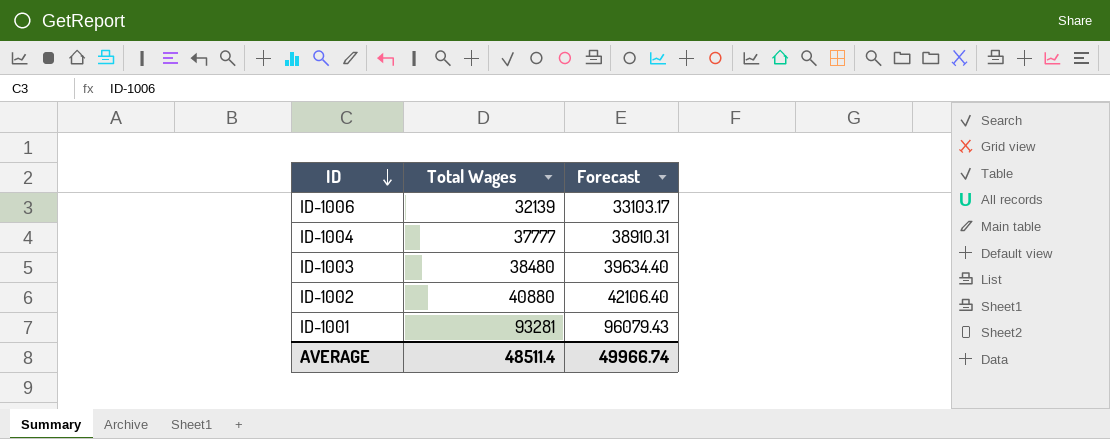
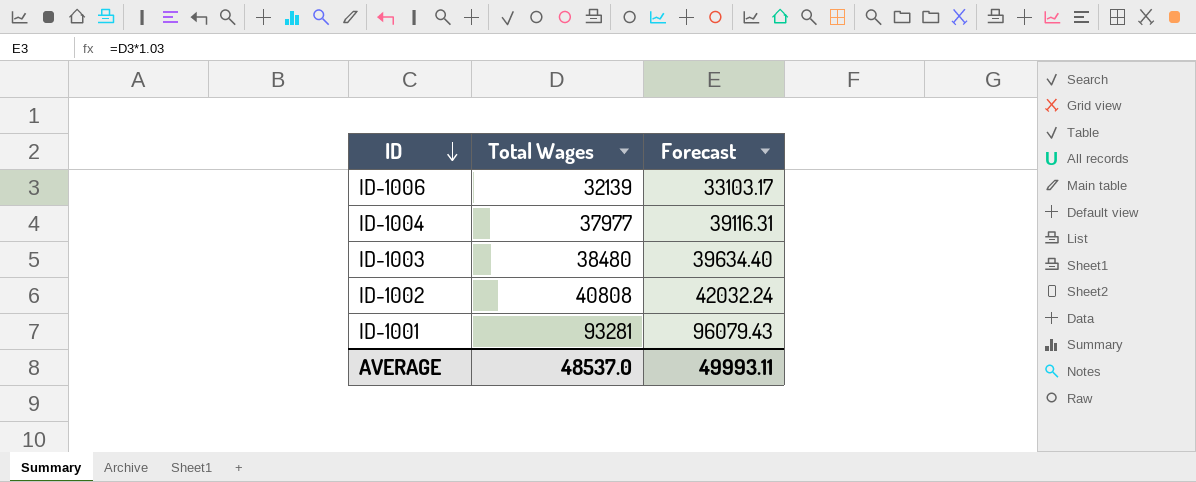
ID-1004 | Total Wages: 37777 -> 37977
ID-1004 | Forecast: 38910.31 -> 39116.31
ID-1002 | Total Wages: 40880 -> 40808
ID-1002 | Forecast: 42106.40 -> 42032.24
AVERAGE | Total Wages: 48511.4 -> 48537.0
AVERAGE | Forecast: 49966.74 -> 49993.11

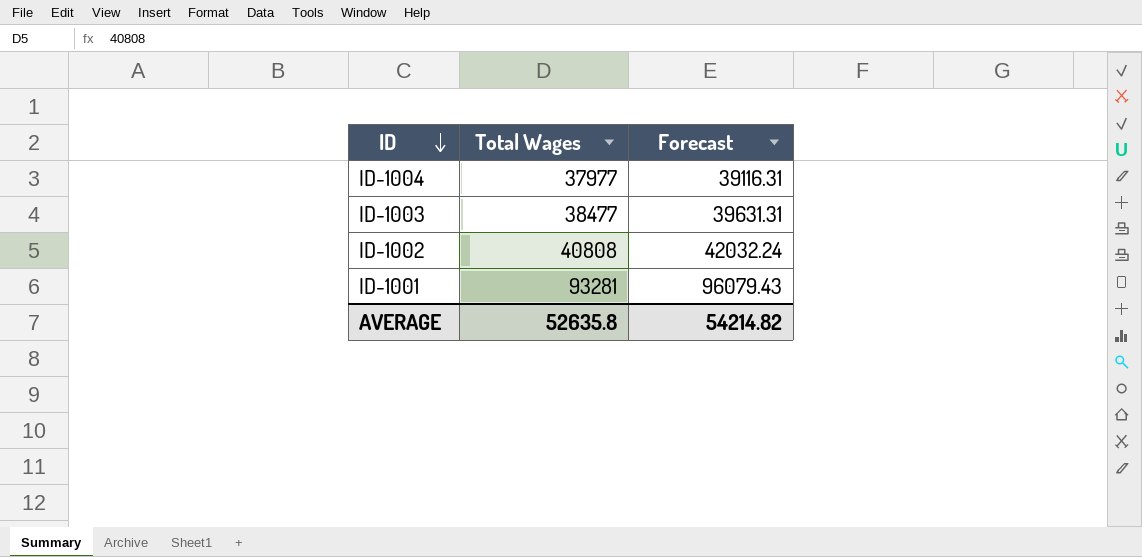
row ID-1006: 32139 | 33103.17 -> none
ID-1003 | Total Wages: 38480 -> 38477
ID-1003 | Forecast: 39634.40 -> 39631.31
AVERAGE | Total Wages: 48537.0 -> 52635.8
AVERAGE | Forecast: 49993.11 -> 54214.82

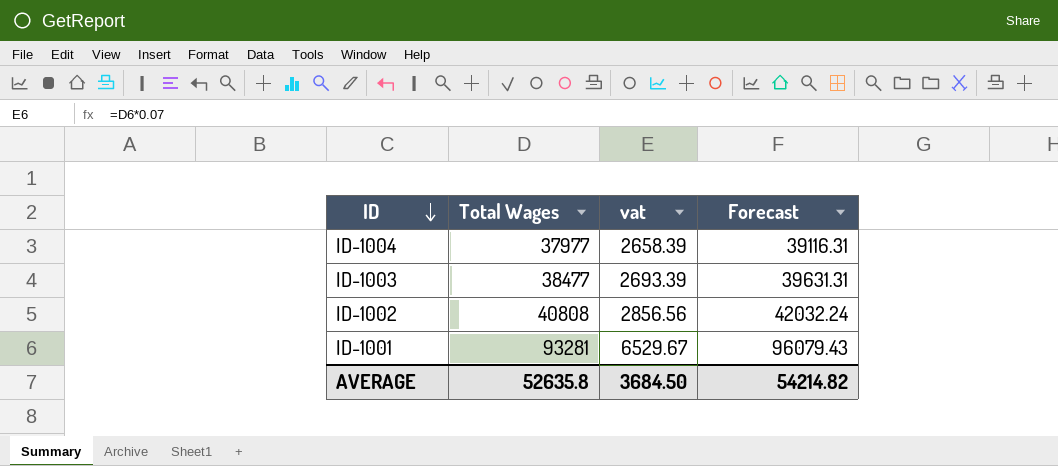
column vat | formula: none -> [Total Wages] * 0.07

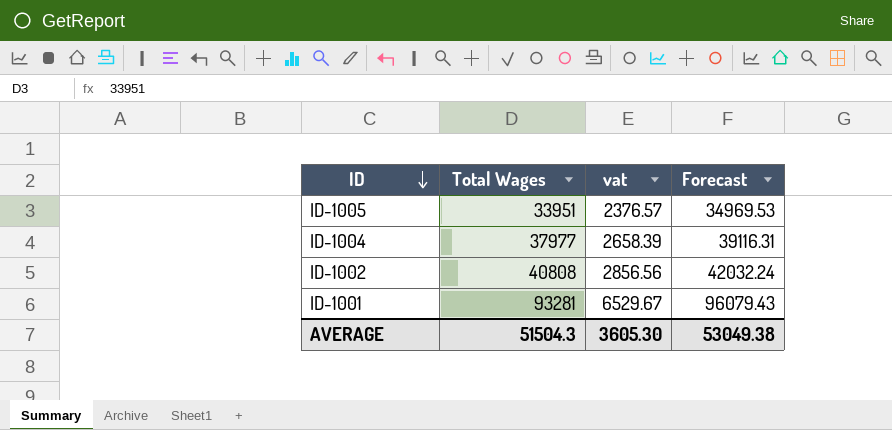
row ID-1003: 38477 | 2693.39 | 39631.31 -> none
row ID-1005: none -> 33951 | 2376.57 | 34969.53
AVERAGE | Total Wages: 52635.8 -> 51504.3
AVERAGE | vat: 3684.50 -> 3605.30
AVERAGE | Forecast: 54214.82 -> 53049.38

